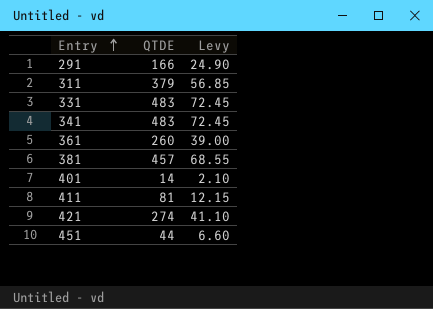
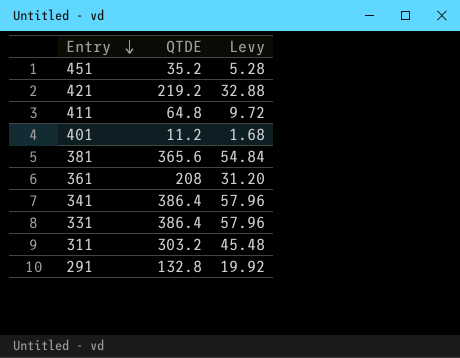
row order: Entry ascending -> Entry descending
451 | QTDE: 44 -> 35.2
451 | Levy: 6.60 -> 5.28
421 | QTDE: 274 -> 219.2
421 | Levy: 41.10 -> 32.88
411 | QTDE: 81 -> 64.8
411 | Levy: 12.15 -> 9.72
401 | QTDE: 14 -> 11.2
401 | Levy: 2.10 -> 1.68
381 | QTDE: 457 -> 365.6
381 | Levy: 68.55 -> 54.84
361 | QTDE: 260 -> 208
361 | Levy: 39.00 -> 31.20
341 | QTDE: 483 -> 386.4
341 | Levy: 72.45 -> 57.96
331 | QTDE: 483 -> 386.4
331 | Levy: 72.45 -> 57.96
311 | QTDE: 379 -> 303.2
311 | Levy: 56.85 -> 45.48
291 | QTDE: 166 -> 132.8
291 | Levy: 24.90 -> 19.92

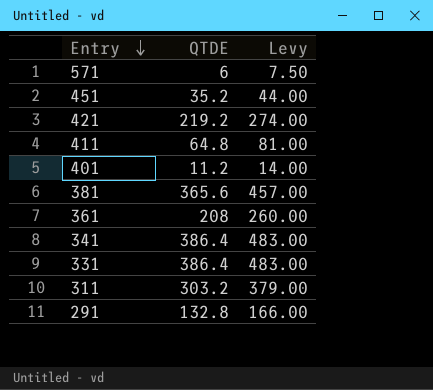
column Levy | formula: [QTDE] * 0.15 -> [QTDE] * 1.25
row 571: none -> 6 | 7.50

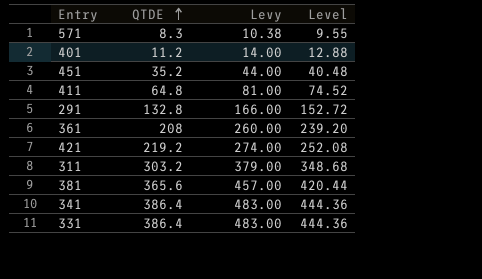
row order: Entry descending -> QTDE ascending
column Level | formula: none -> [QTDE] * 1.15
571 | QTDE: 6 -> 8.3
571 | Levy: 7.50 -> 10.38

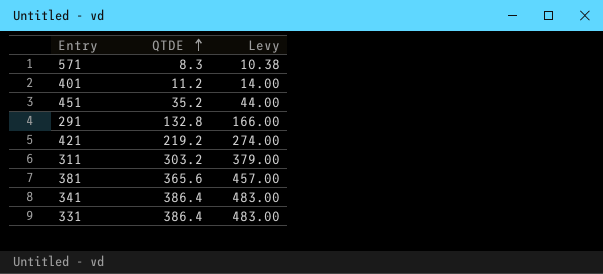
column Level | formula: [QTDE] * 1.15 -> none
row 411: 64.8 | 81.00 | 74.52 -> none
row 361: 208 | 260.00 | 239.20 -> none

